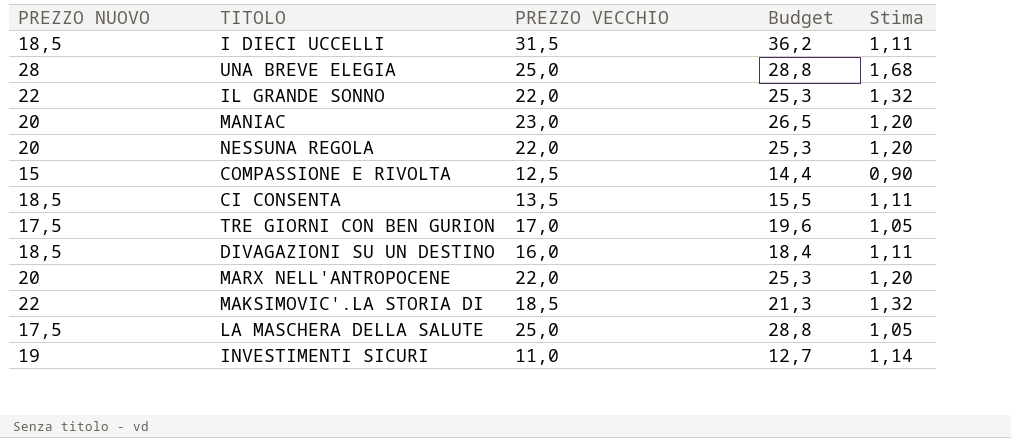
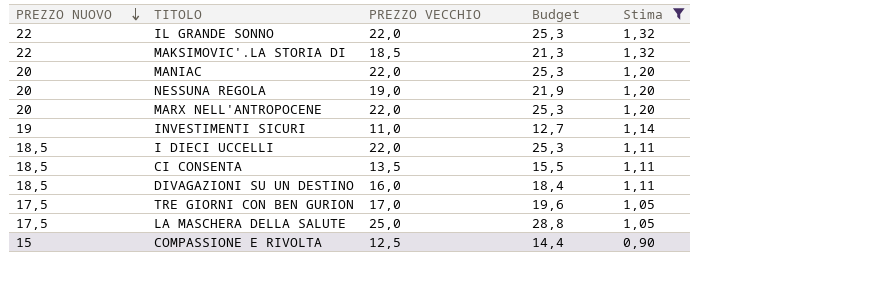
filter: none -> Stima != 1,68
row order: none -> PREZZO NUOVO descending
MANIAC | PREZZO VECCHIO: 23,0 -> 22,0
MANIAC | Budget: 26,5 -> 25,3
NESSUNA REGOLA | PREZZO VECCHIO: 22,0 -> 19,0
NESSUNA REGOLA | Budget: 25,3 -> 21,9
I DIECI UCCELLI | PREZZO VECCHIO: 31,5 -> 22,0
I DIECI UCCELLI | Budget: 36,2 -> 25,3

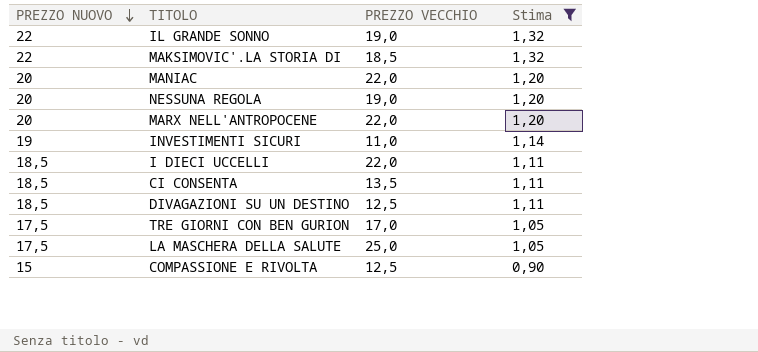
column Budget | formula: [PREZZO VECCHIO] * 1,15 -> none
IL GRANDE SONNO | PREZZO VECCHIO: 22,0 -> 19,0
DIVAGAZIONI SU UN DESTINO | PREZZO VECCHIO: 16,0 -> 12,5

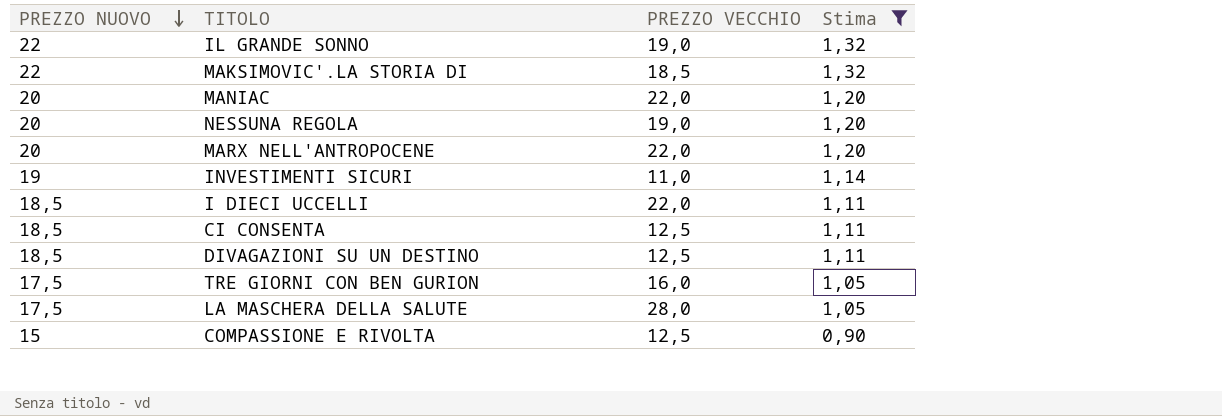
CI CONSENTA | PREZZO VECCHIO: 13,5 -> 12,5
TRE GIORNI CON BEN GURION | PREZZO VECCHIO: 17,0 -> 16,0
LA MASCHERA DELLA SALUTE | PREZZO VECCHIO: 25,0 -> 28,0

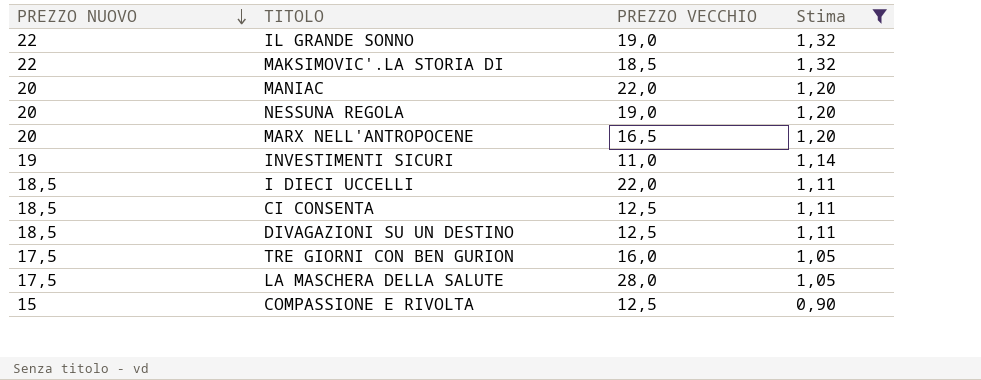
MARX NELL'ANTROPOCENE | PREZZO VECCHIO: 22,0 -> 16,5

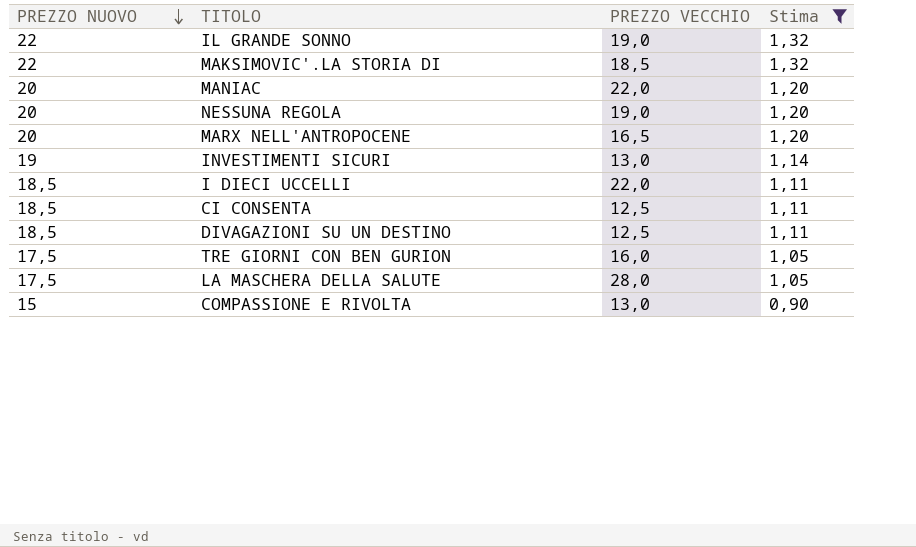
INVESTIMENTI SICURI | PREZZO VECCHIO: 11,0 -> 13,0
COMPASSIONE E RIVOLTA | PREZZO VECCHIO: 12,5 -> 13,0

